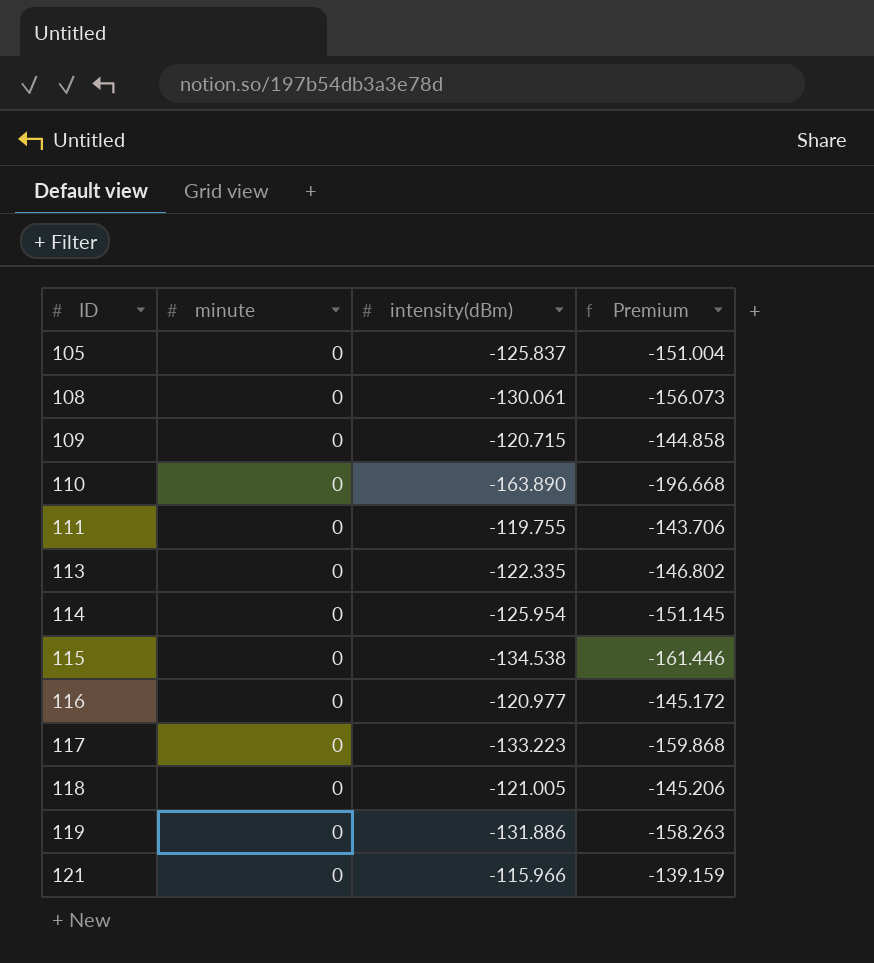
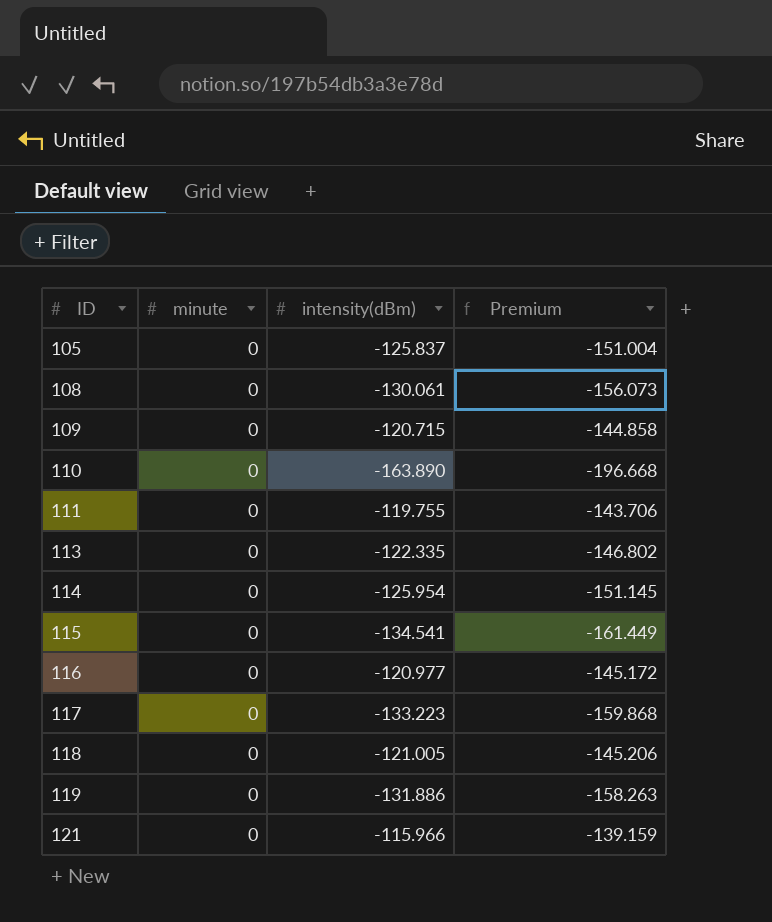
115 | intensity(dBm): -134.538 -> -134.541
115 | Premium: -161.446 -> -161.449

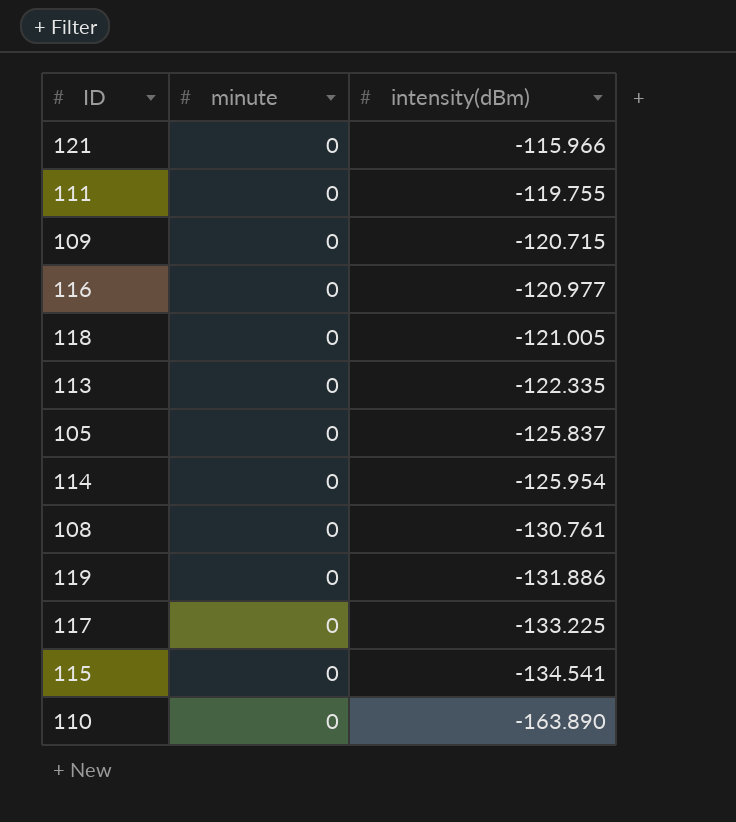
row order: ID ascending -> intensity(dBm) descending
column Premium | formula: [intensity(dBm)] * 1.2 -> none
108 | intensity(dBm): -130.061 -> -130.761
117 | intensity(dBm): -133.223 -> -133.225

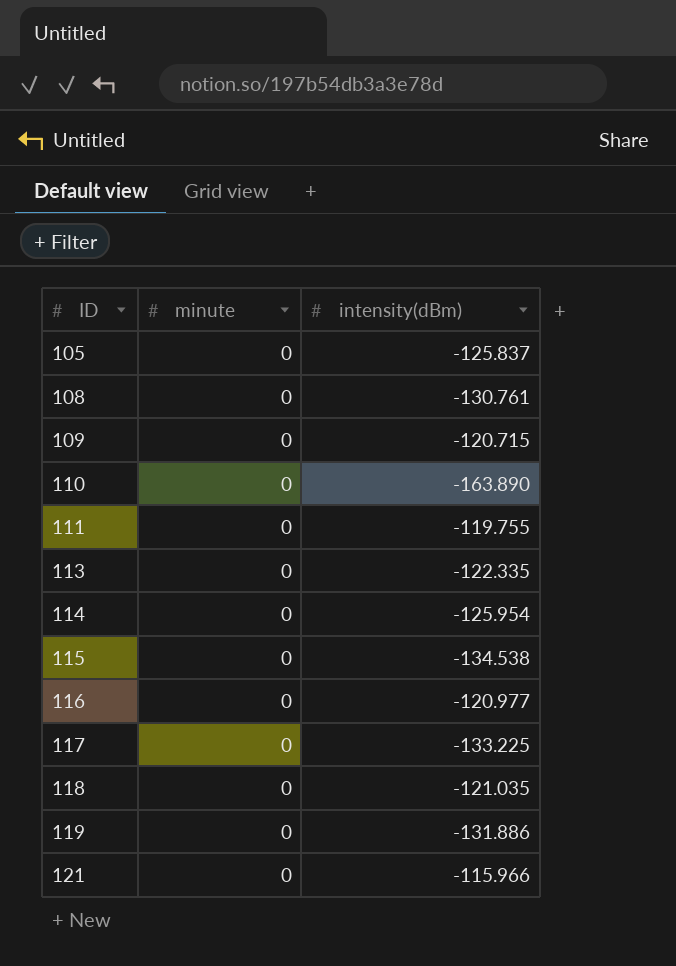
row order: intensity(dBm) descending -> ID ascending
115 | intensity(dBm): -134.541 -> -134.538
118 | intensity(dBm): -121.005 -> -121.035

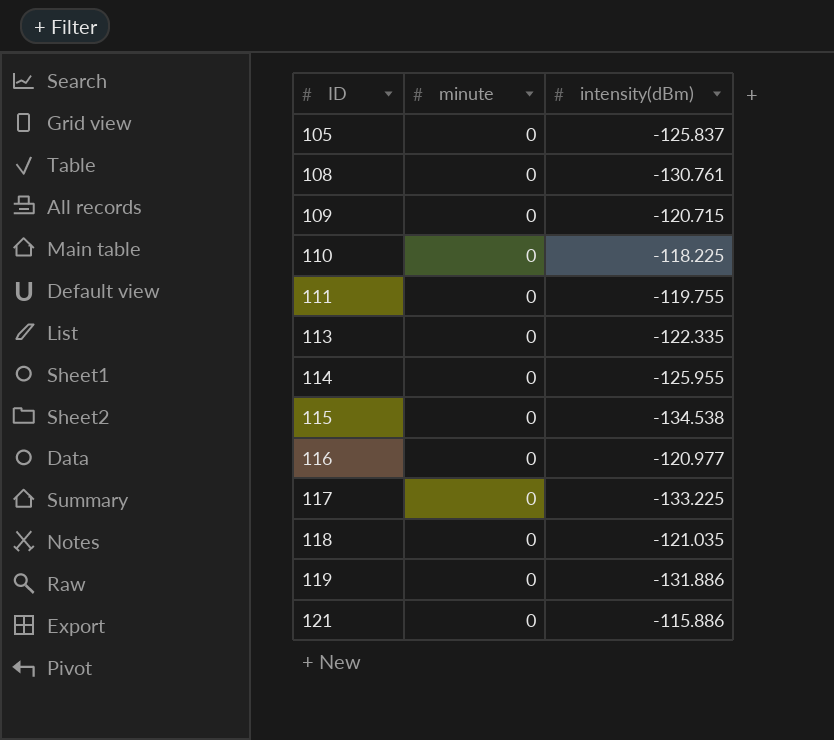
110 | intensity(dBm): -163.890 -> -118.225
114 | intensity(dBm): -125.954 -> -125.955
121 | intensity(dBm): -115.966 -> -115.886

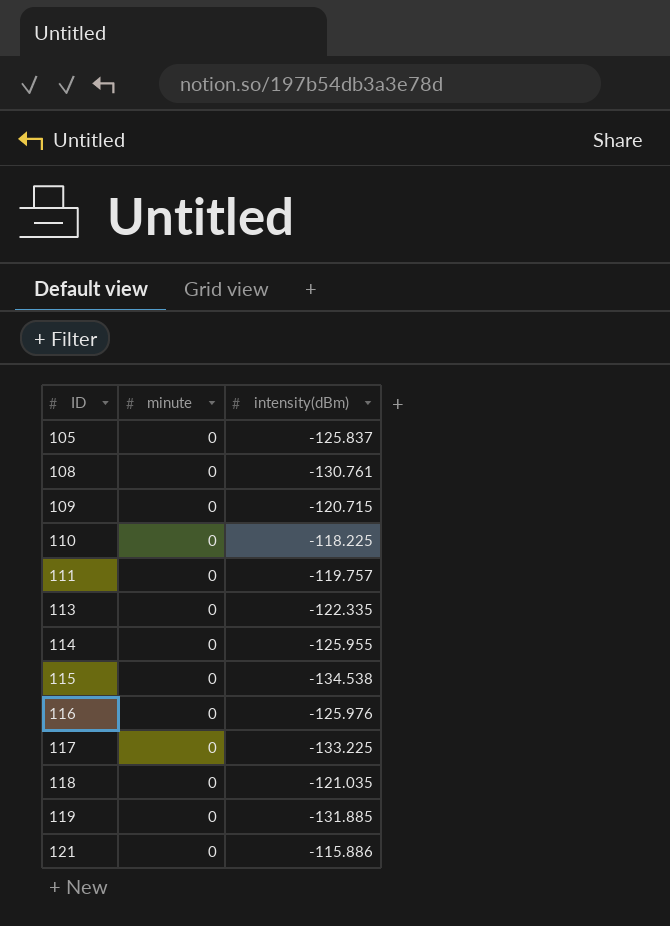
111 | intensity(dBm): -119.755 -> -119.757
116 | intensity(dBm): -120.977 -> -125.976
119 | intensity(dBm): -131.886 -> -131.885

